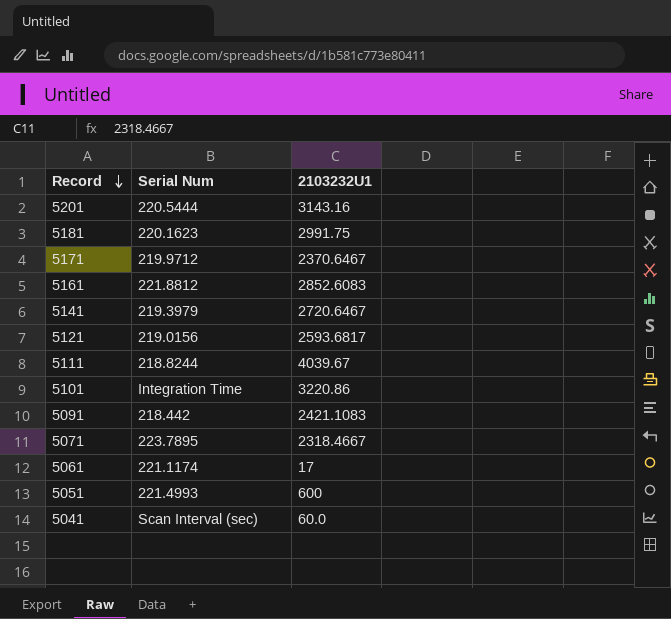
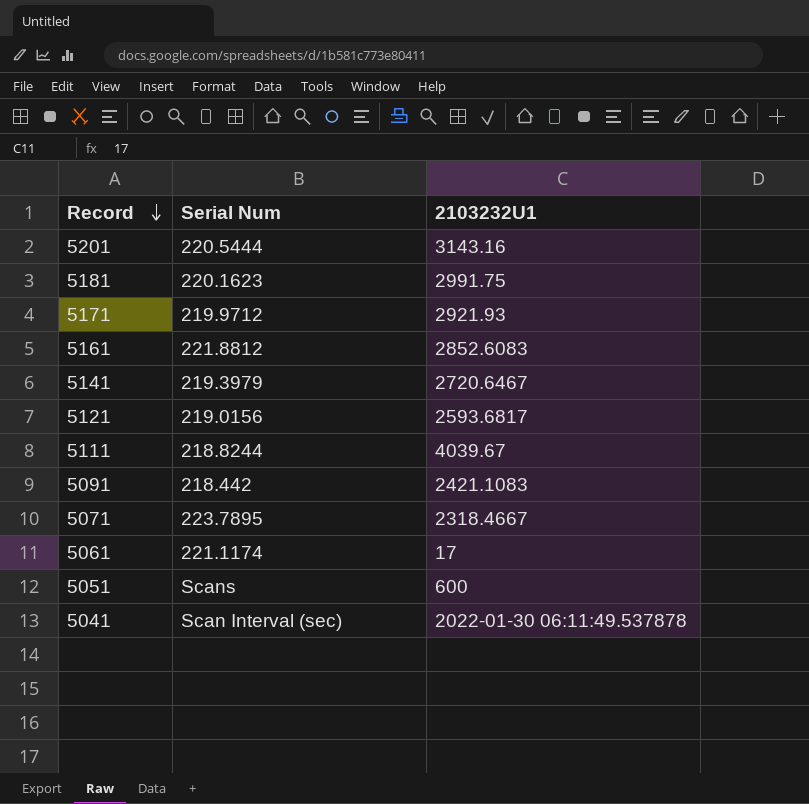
row 5101: Integration Time | 3220.86 -> none
5171 | 2103232U1: 2370.6467 -> 2921.93
5051 | Serial Num: 221.4993 -> Scans
5041 | 2103232U1: 60.0 -> 2022-01-30 06:11:49.537878

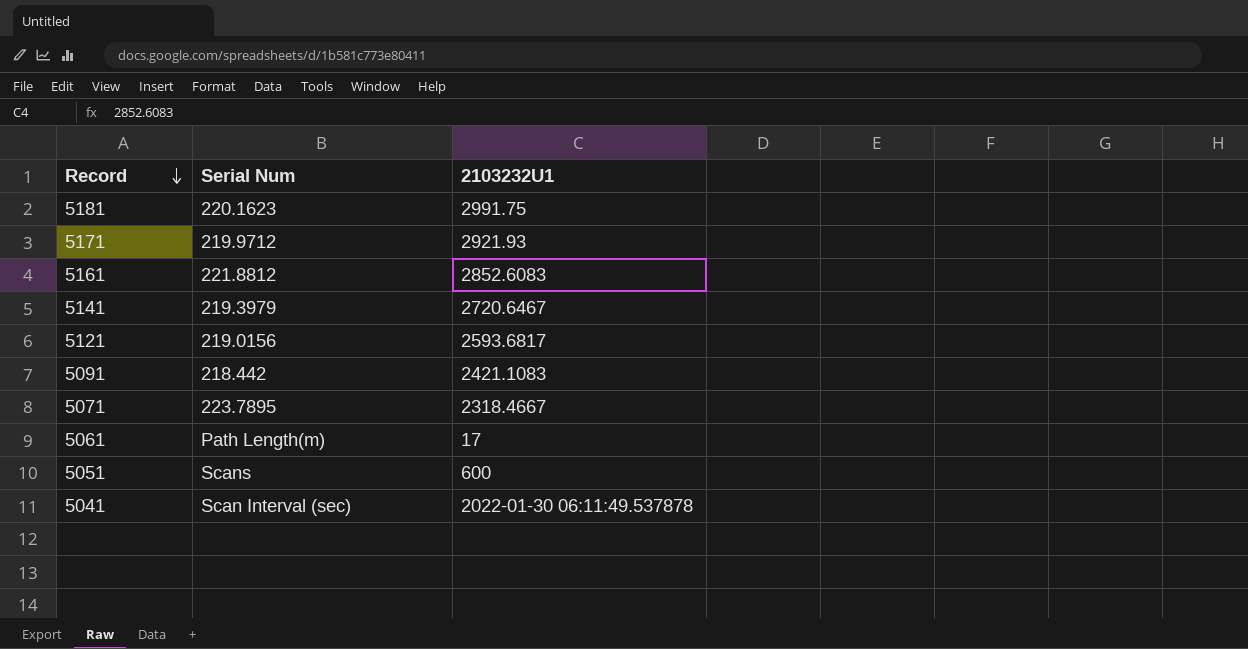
row 5201: 220.5444 | 3143.16 -> none
row 5111: 218.8244 | 4039.67 -> none
5061 | Serial Num: 221.1174 -> Path Length(m)

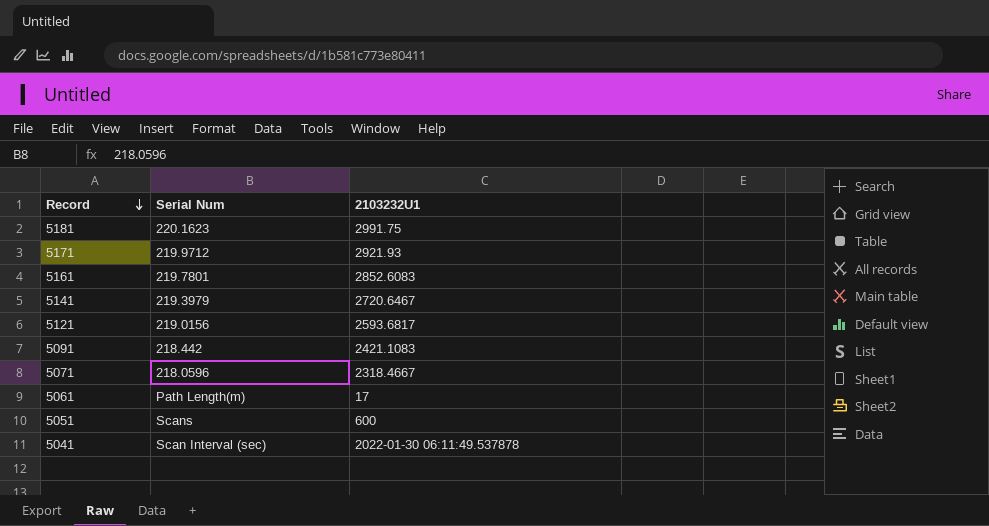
5161 | Serial Num: 221.8812 -> 219.7801
5071 | Serial Num: 223.7895 -> 218.0596

